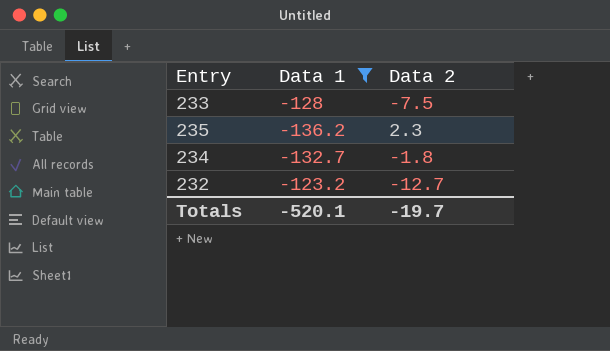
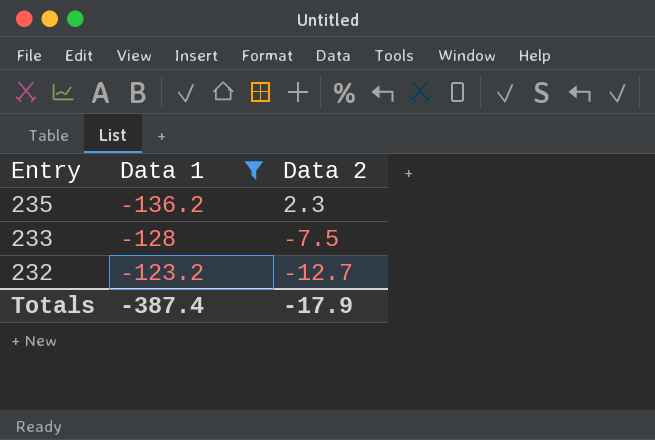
row order: none -> Entry descending
row 234: -132.7 | -1.8 -> none
Totals | Data 1: -520.1 -> -387.4
Totals | Data 2: -19.7 -> -17.9

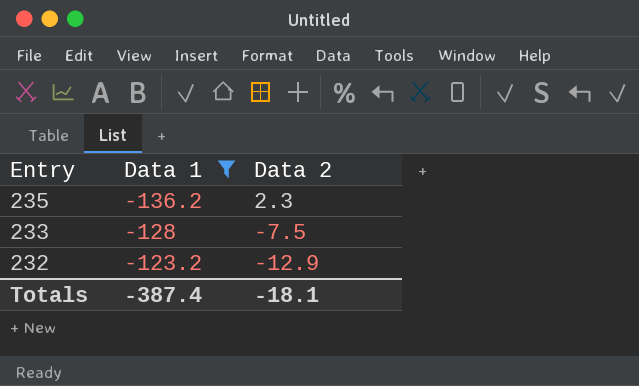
232 | Data 2: -12.7 -> -12.9
Totals | Data 2: -17.9 -> -18.1

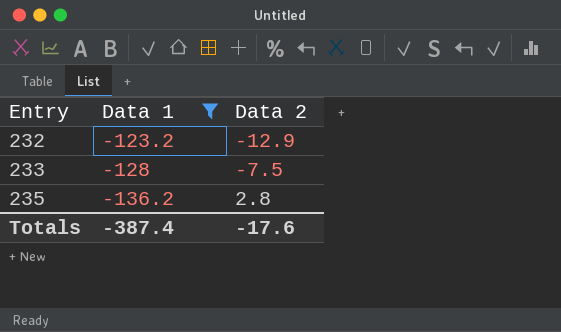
row order: Entry descending -> Entry ascending
235 | Data 2: 2.3 -> 2.8
Totals | Data 2: -18.1 -> -17.6

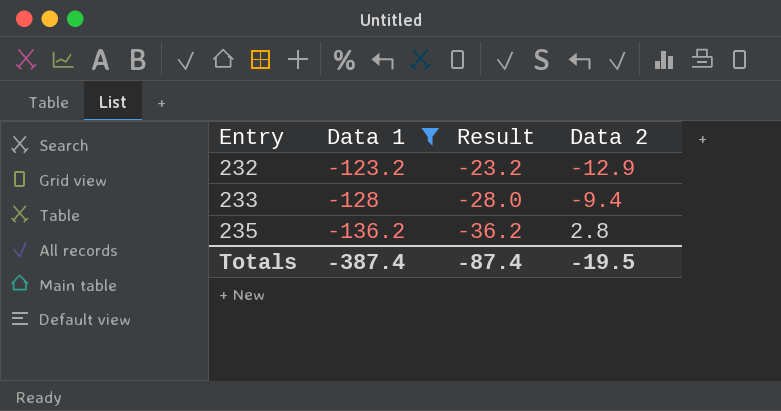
column Result | formula: none -> [Data 1] + 100
233 | Data 2: -7.5 -> -9.4
Totals | Data 2: -17.6 -> -19.5

